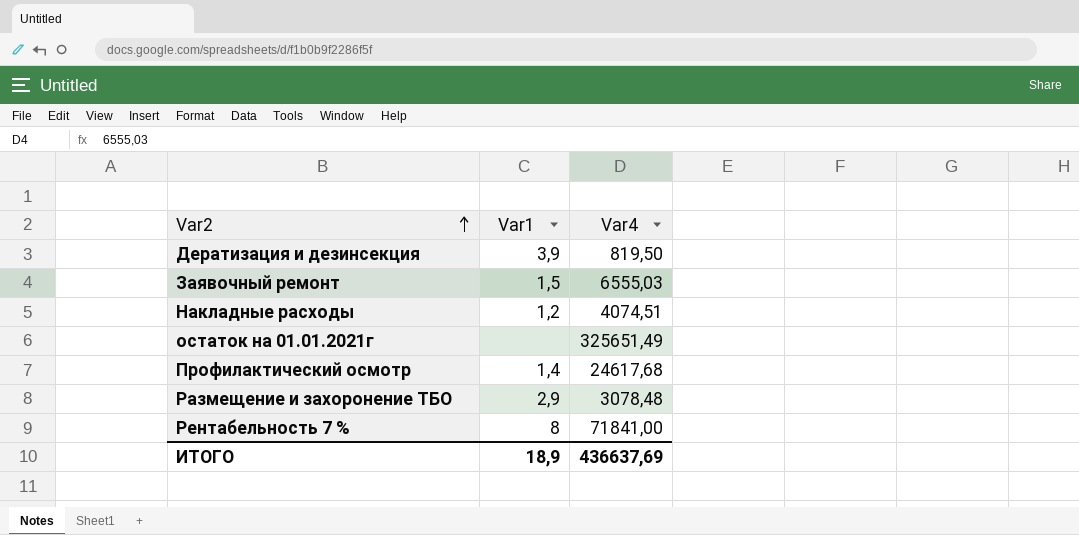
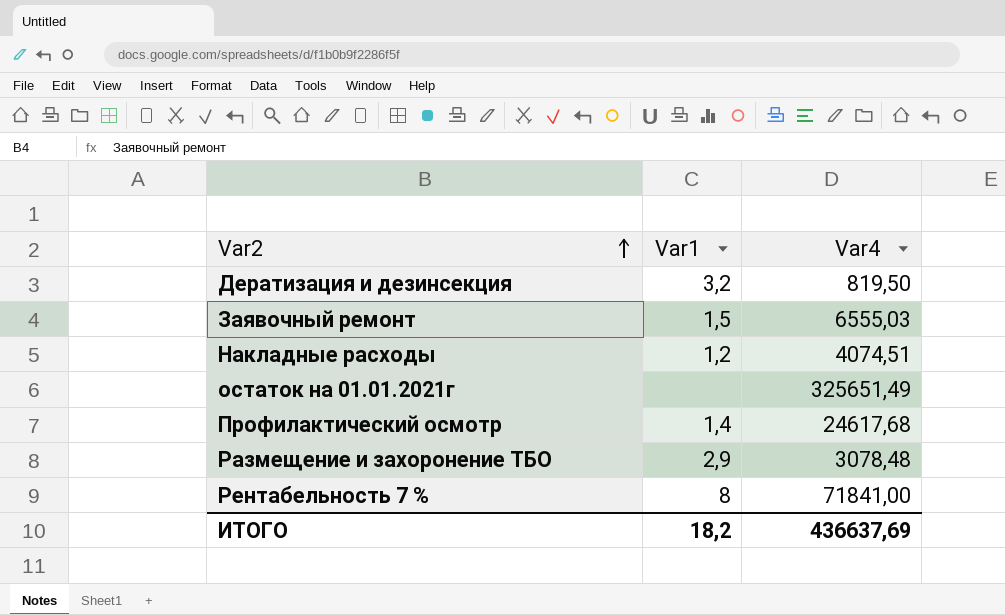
Дератизация и дезинсекция | Var1: 3,9 -> 3,2
ИТОГО | Var1: 18,9 -> 18,2

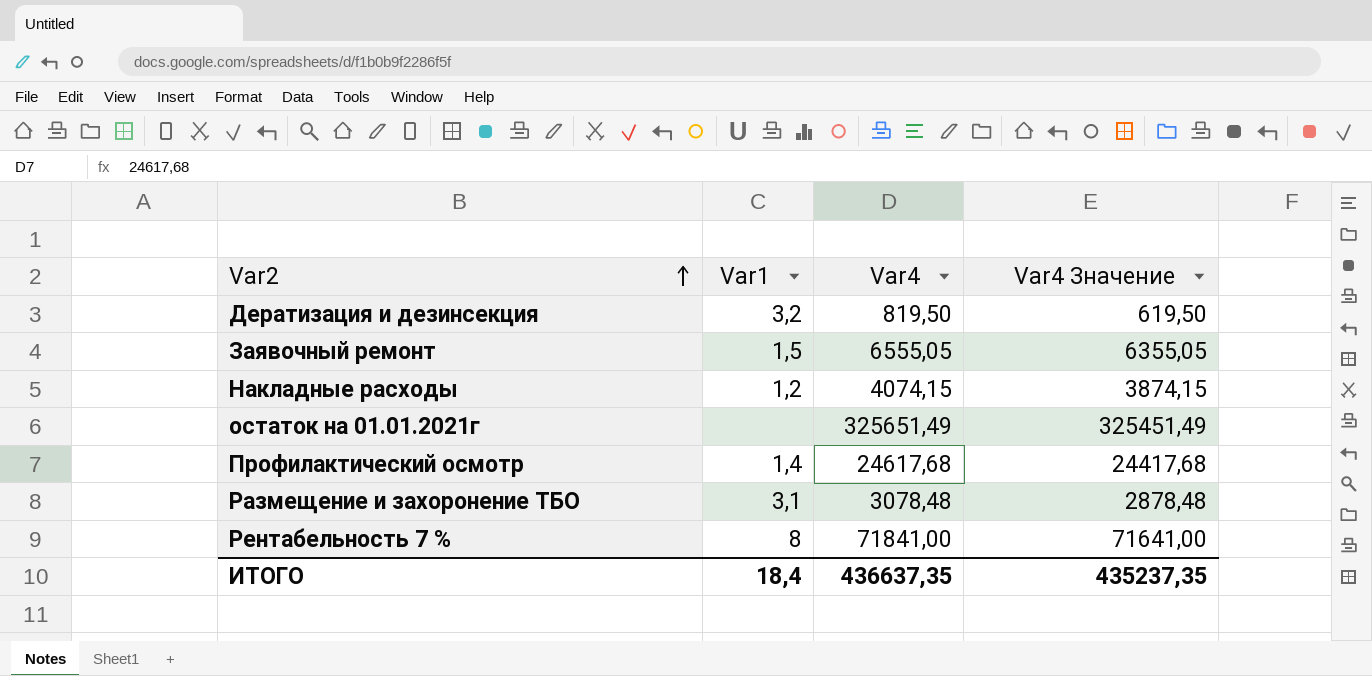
column Var4 Значение | formula: none -> [Var4] - 200
Заявочный ремонт | Var4: 6555,03 -> 6555,05
Накладные расходы | Var4: 4074,51 -> 4074,15
Размещение и захоронение ТБО | Var1: 2,9 -> 3,1
ИТОГО | Var1: 18,2 -> 18,4
ИТОГО | Var4: 436637,69 -> 436637,35

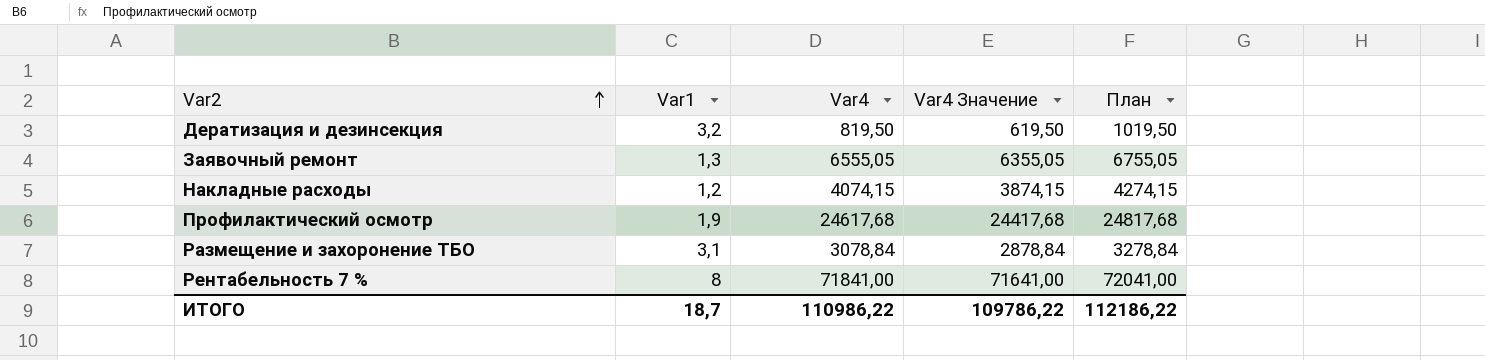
column План | formula: none -> [Var4] + 200
row остаток на 01.01.2021г: none | 325651,49 | 325451,49 -> none
Заявочный ремонт | Var1: 1,5 -> 1,3
Профилактический осмотр | Var1: 1,4 -> 1,9
Размещение и захоронение ТБО | Var4: 3078,48 -> 3078,84
Размещение и захоронение ТБО | Var4 Значение: 2878,48 -> 2878,84
ИТОГО | Var1: 18,4 -> 18,7
ИТОГО | Var4: 436637,35 -> 110986,22
ИТОГО | Var4 Значение: 435237,35 -> 109786,22

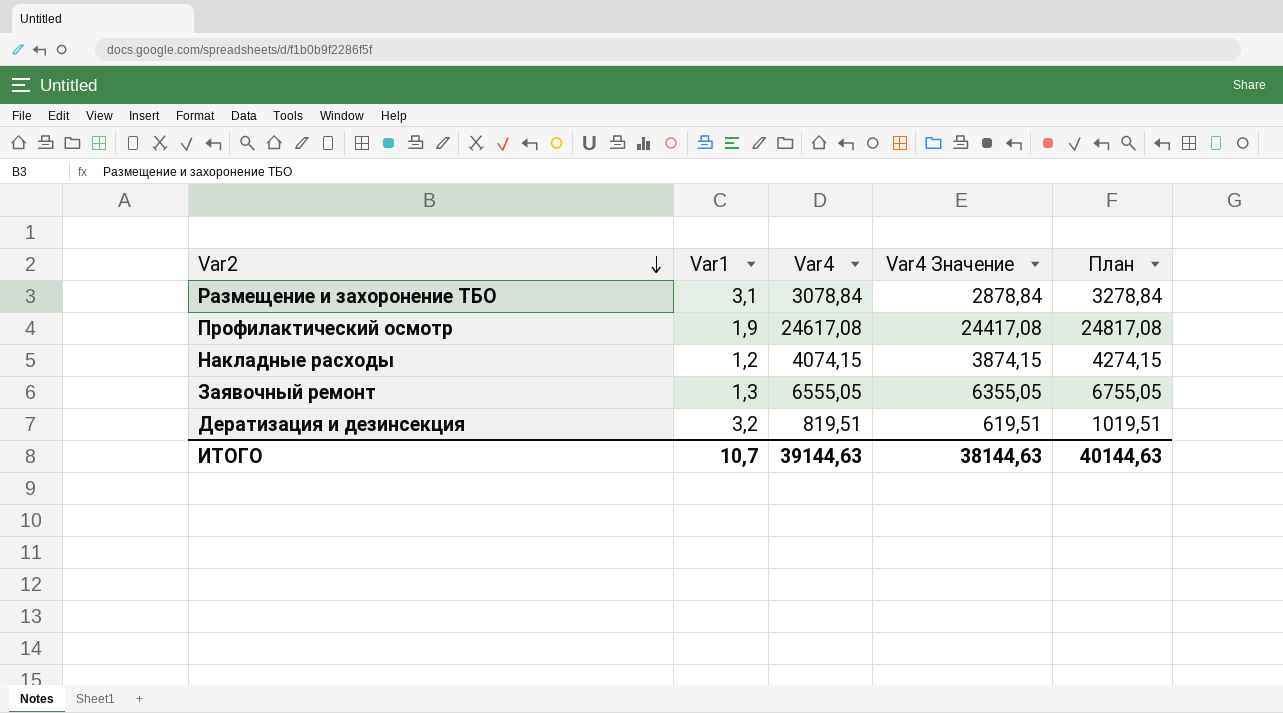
row order: Var2 ascending -> Var2 descending
row Рентабельность 7 %: 8 | 71841,00 | 71641,00 | 72041,00 -> none
Профилактический осмотр | Var4: 24617,68 -> 24617,08
Профилактический осмотр | Var4 Значение: 24417,68 -> 24417,08
Профилактический осмотр | План: 24817,68 -> 24817,08
Дератизация и дезинсекция | Var4: 819,50 -> 819,51
Дератизация и дезинсекция | Var4 Значение: 619,50 -> 619,51
Дератизация и дезинсекция | План: 1019,50 -> 1019,51
ИТОГО | Var1: 18,7 -> 10,7
ИТОГО | Var4: 110986,22 -> 39144,63
ИТОГО | Var4 Значение: 109786,22 -> 38144,63
ИТОГО | План: 112186,22 -> 40144,63

